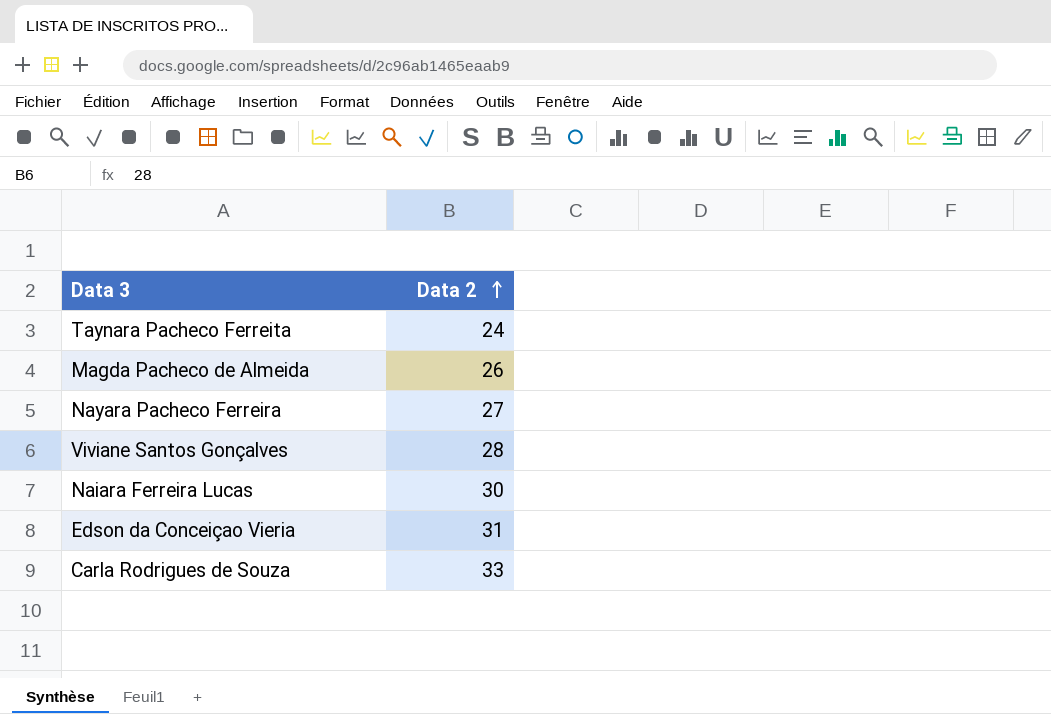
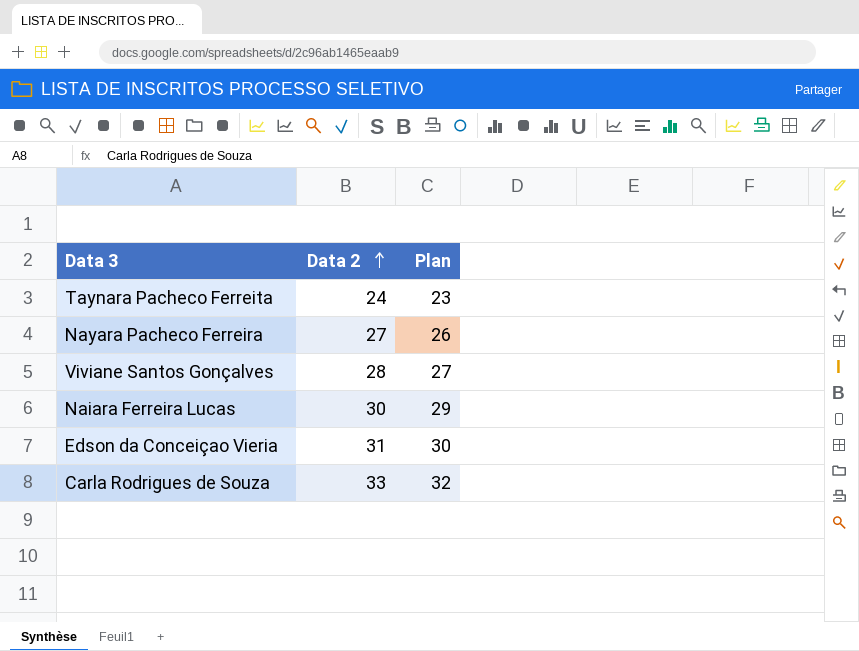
column Plan | formula: none -> [Data 2] - 1
row Magda Pacheco de Almeida: 26 -> none

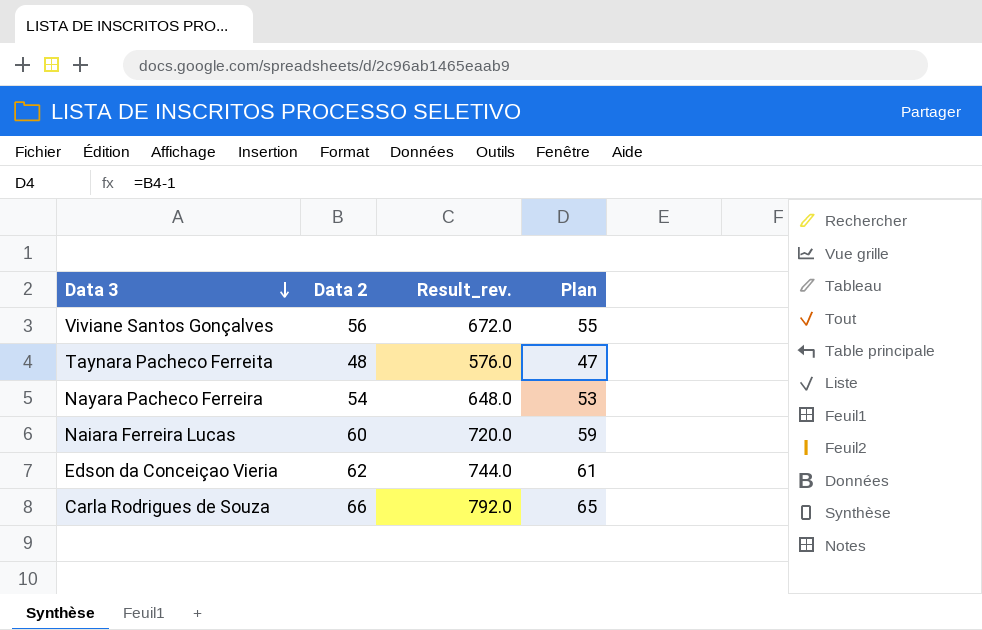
row order: Data 2 ascending -> Data 3 descending
column Result_rev. | formula: none -> [Data 2] * 12
Viviane Santos Gonçalves | Data 2: 28 -> 56
Viviane Santos Gonçalves | Plan: 27 -> 55
Taynara Pacheco Ferreita | Data 2: 24 -> 48
Taynara Pacheco Ferreita | Plan: 23 -> 47
Nayara Pacheco Ferreira | Data 2: 27 -> 54
Nayara Pacheco Ferreira | Plan: 26 -> 53
Naiara Ferreira Lucas | Data 2: 30 -> 60
Naiara Ferreira Lucas | Plan: 29 -> 59
Edson da Conceiçao Vieria | Data 2: 31 -> 62
Edson da Conceiçao Vieria | Plan: 30 -> 61
Carla Rodrigues de Souza | Data 2: 33 -> 66
Carla Rodrigues de Souza | Plan: 32 -> 65

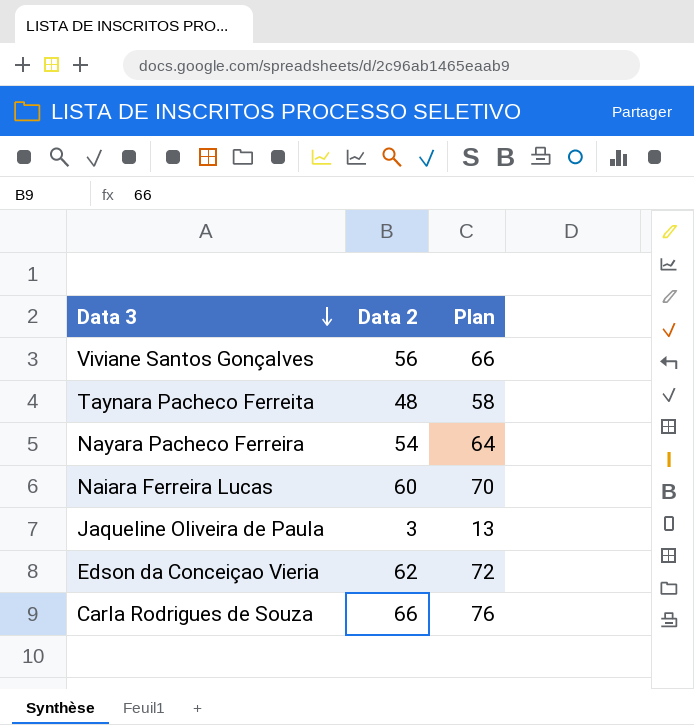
column Result_rev. | formula: [Data 2] * 12 -> none
column Plan | formula: [Data 2] - 1 -> [Data 2] + 10
row Jaqueline Oliveira de Paula: none -> 3 | 13

